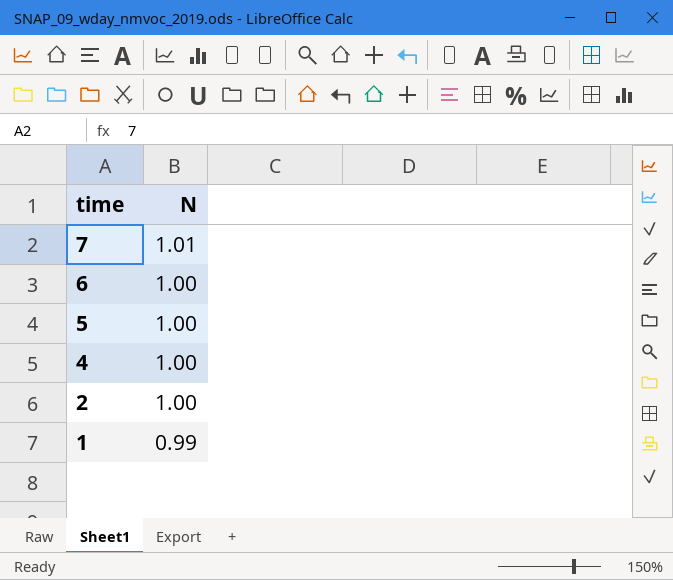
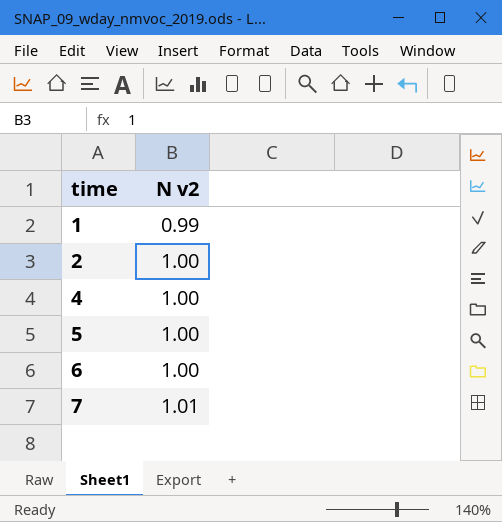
row order: time descending -> time ascending
column name: N -> N v2

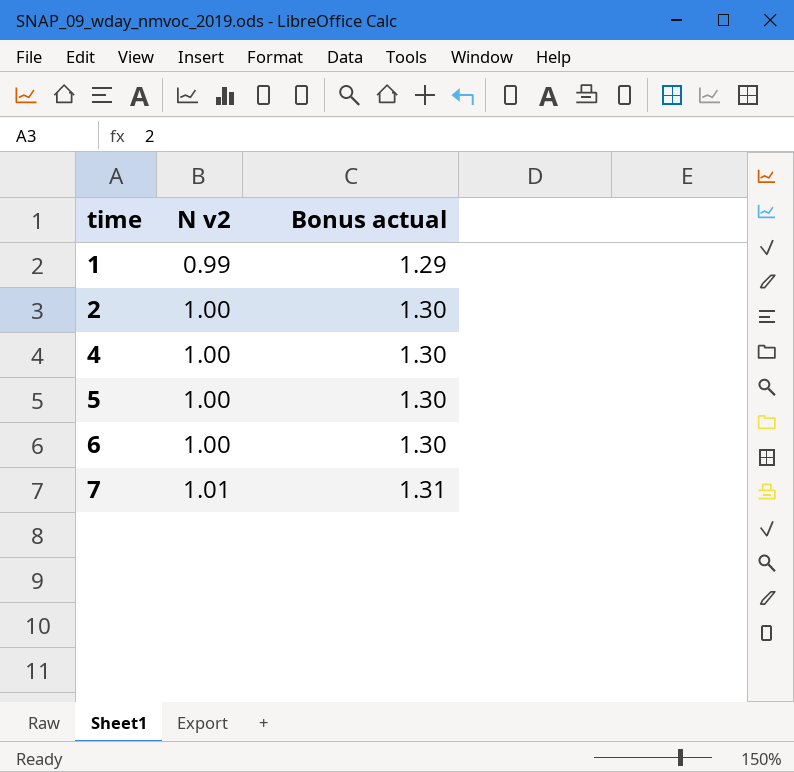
column Bonus actual | formula: none -> [N v2] * 1.3

